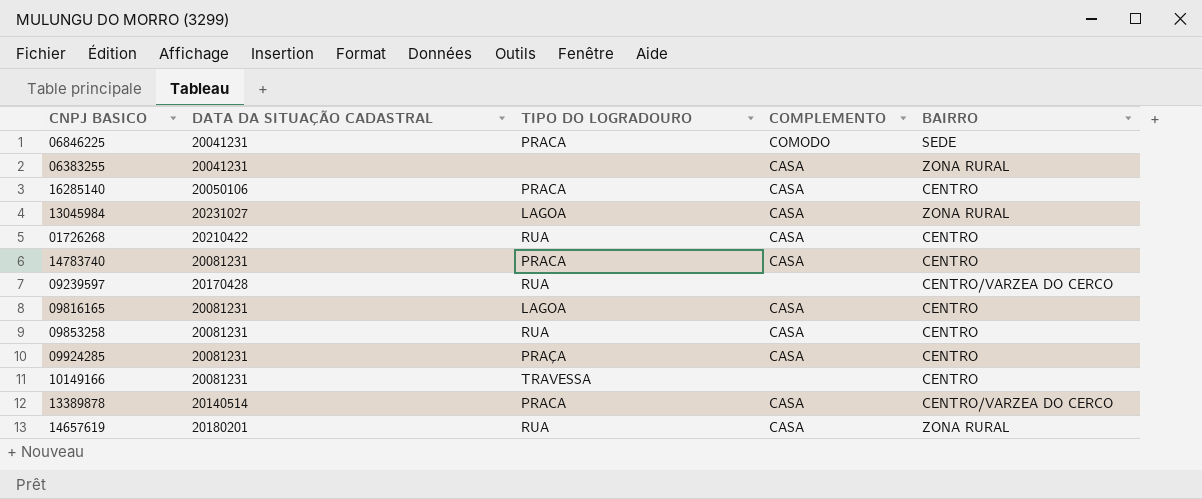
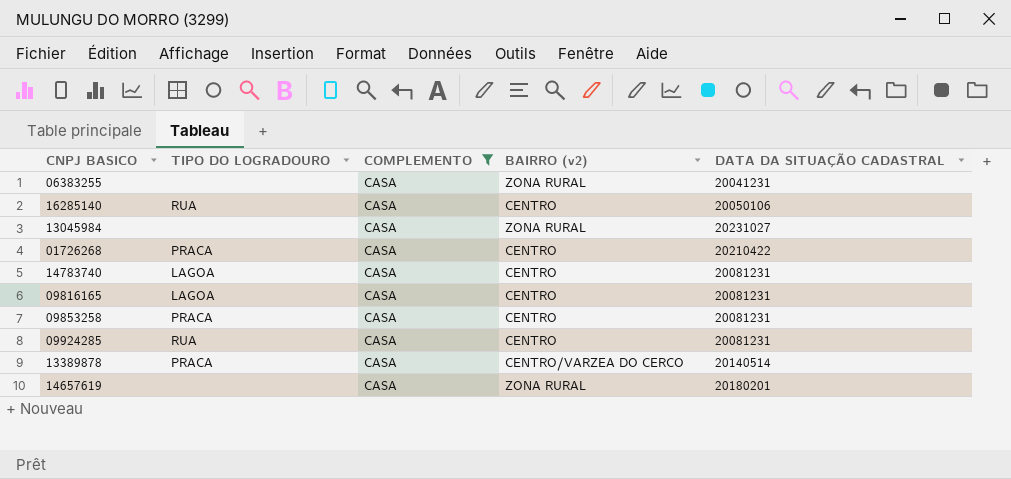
filter: none -> COMPLEMENTO = CASA
column name: BAIRRO -> BAIRRO (v2)
column DATA DA SITUAÇÃO CADASTRAL | position: 2 -> 5
16285140 | TIPO DO LOGRADOURO: PRACA -> RUA
13045984 | TIPO DO LOGRADOURO: LAGOA -> none
01726268 | TIPO DO LOGRADOURO: RUA -> PRACA
14783740 | TIPO DO LOGRADOURO: PRACA -> LAGOA
09853258 | TIPO DO LOGRADOURO: RUA -> PRACA
09924285 | TIPO DO LOGRADOURO: PRAÇA -> RUA
14657619 | TIPO DO LOGRADOURO: RUA -> none

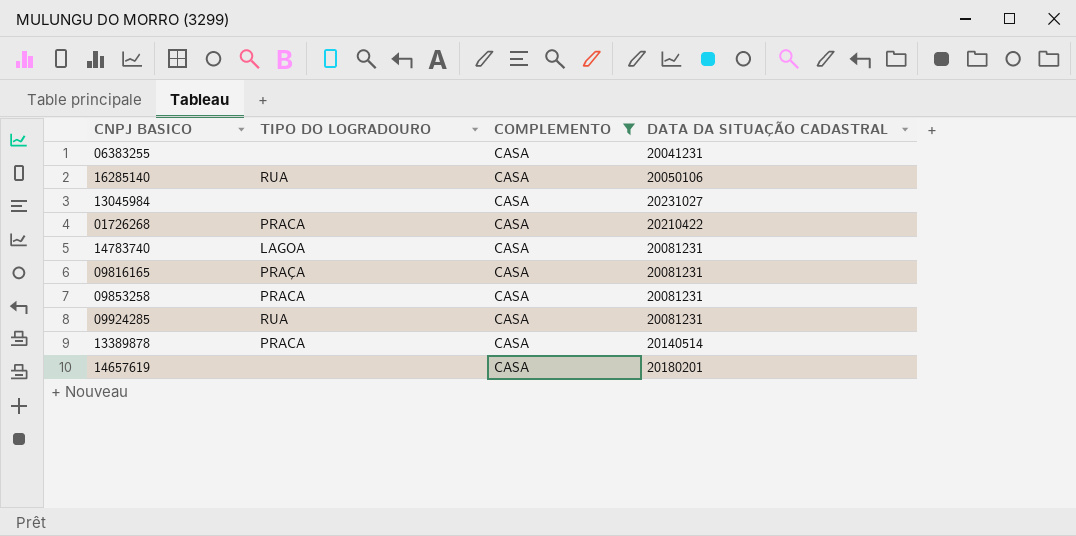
column BAIRRO (v2) | position: 4 -> none
09816165 | TIPO DO LOGRADOURO: LAGOA -> PRAÇA

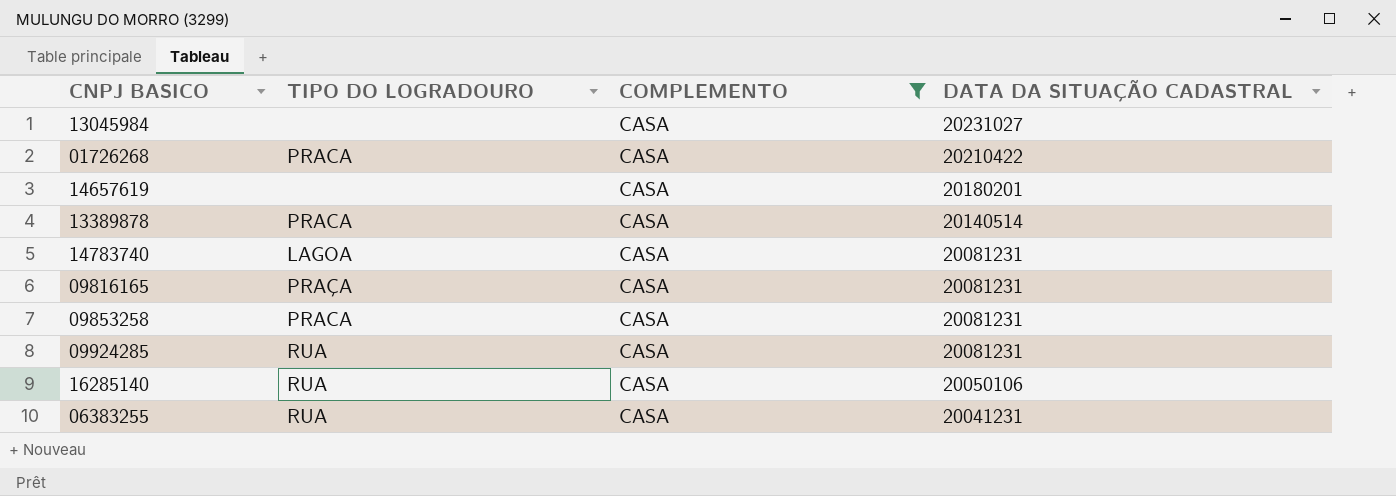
row order: none -> DATA DA SITUAÇÃO CADASTRAL descending
06383255 | TIPO DO LOGRADOURO: none -> RUA

